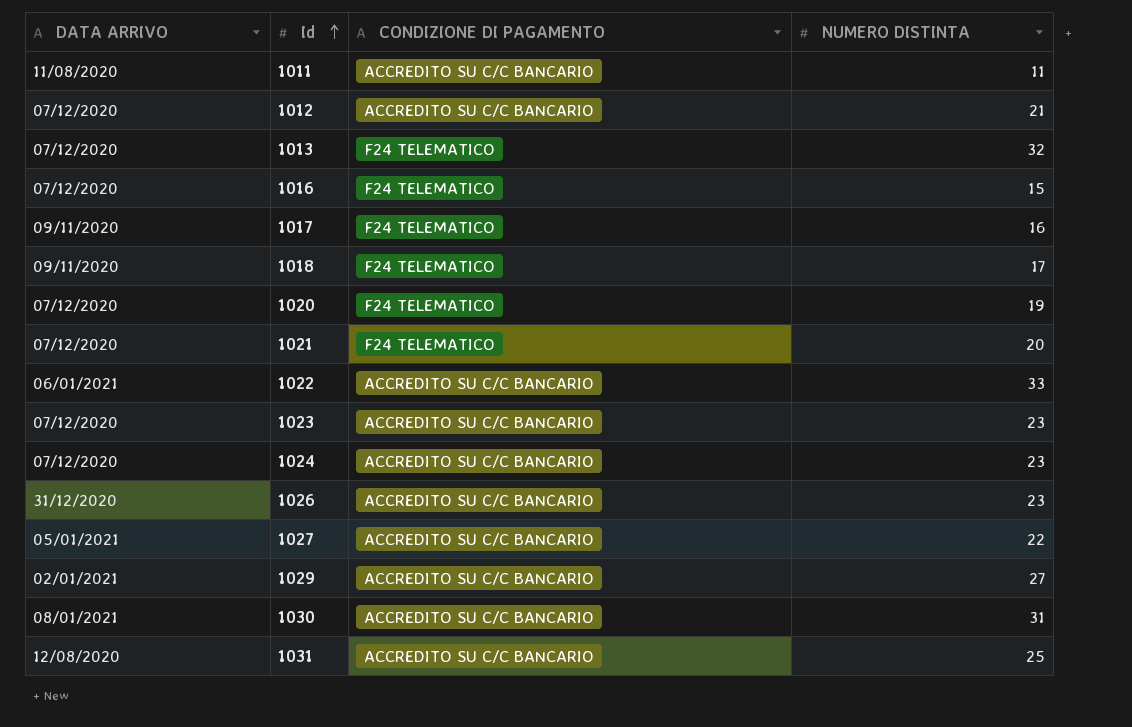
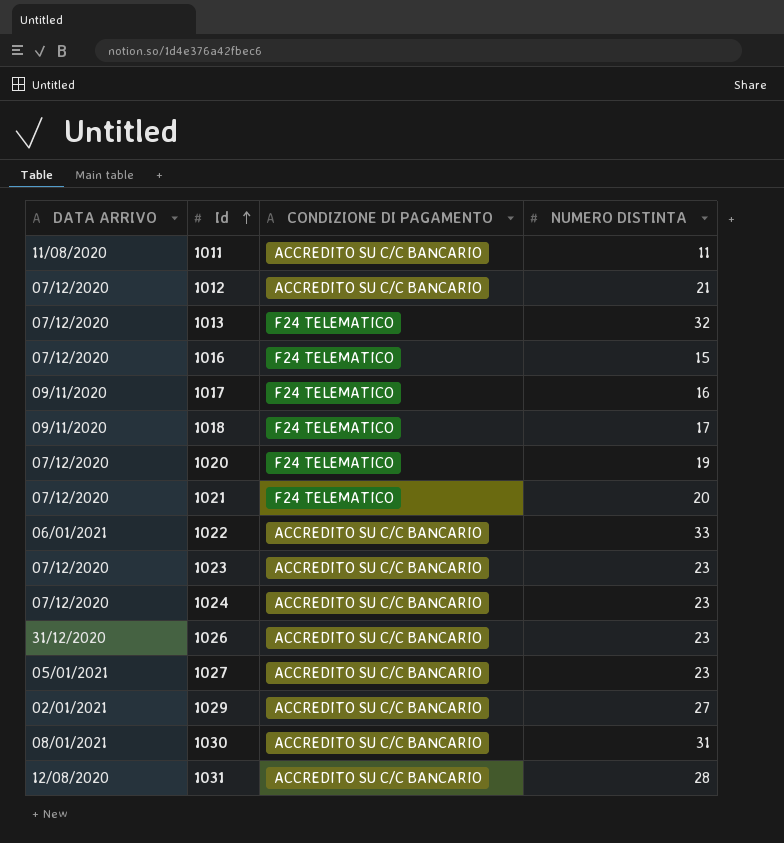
1027 | NUMERO DISTINTA: 22 -> 23
1031 | NUMERO DISTINTA: 25 -> 28

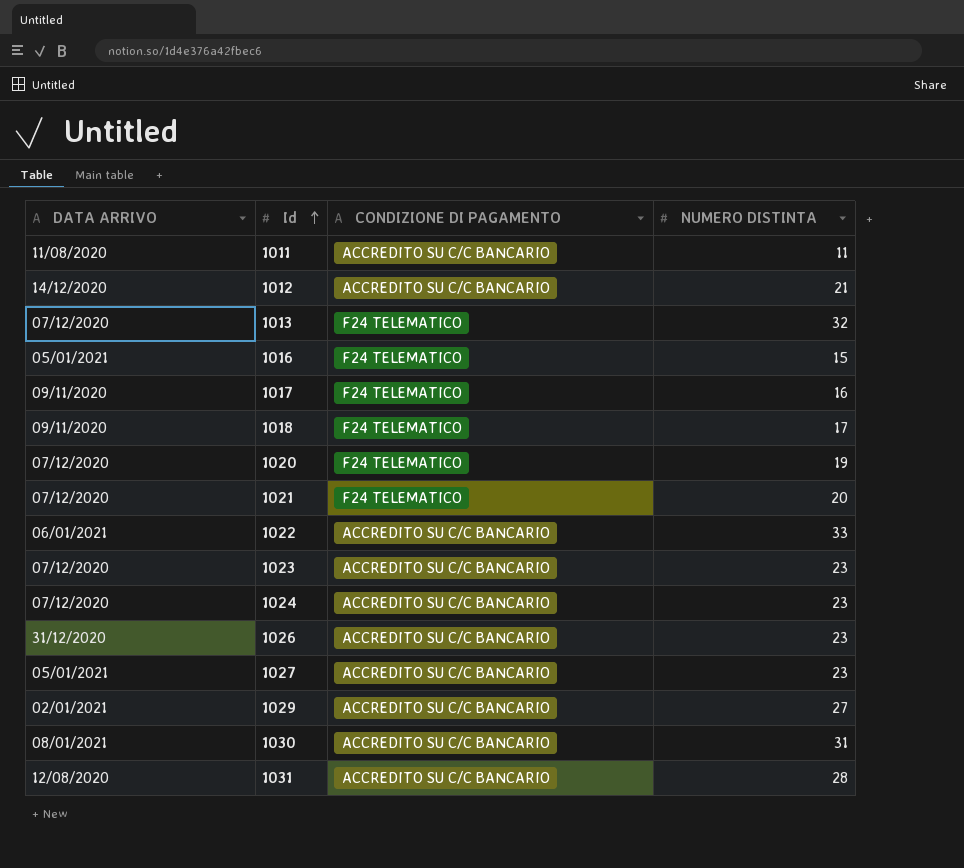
1012 | DATA ARRIVO: 07/12/2020 -> 14/12/2020
1016 | DATA ARRIVO: 07/12/2020 -> 05/01/2021

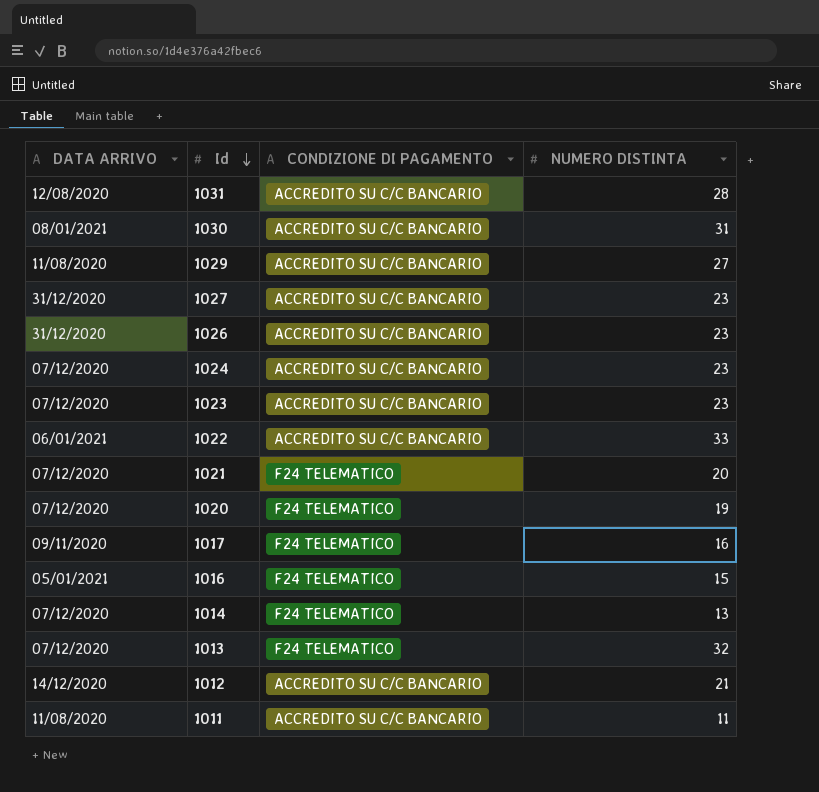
row order: Id ascending -> Id descending
row 1018: 09/11/2020 | F24 TELEMATICO | 17 -> none
1029 | DATA ARRIVO: 02/01/2021 -> 11/08/2020
1027 | DATA ARRIVO: 05/01/2021 -> 31/12/2020
row 1014: none -> 07/12/2020 | F24 TELEMATICO | 13

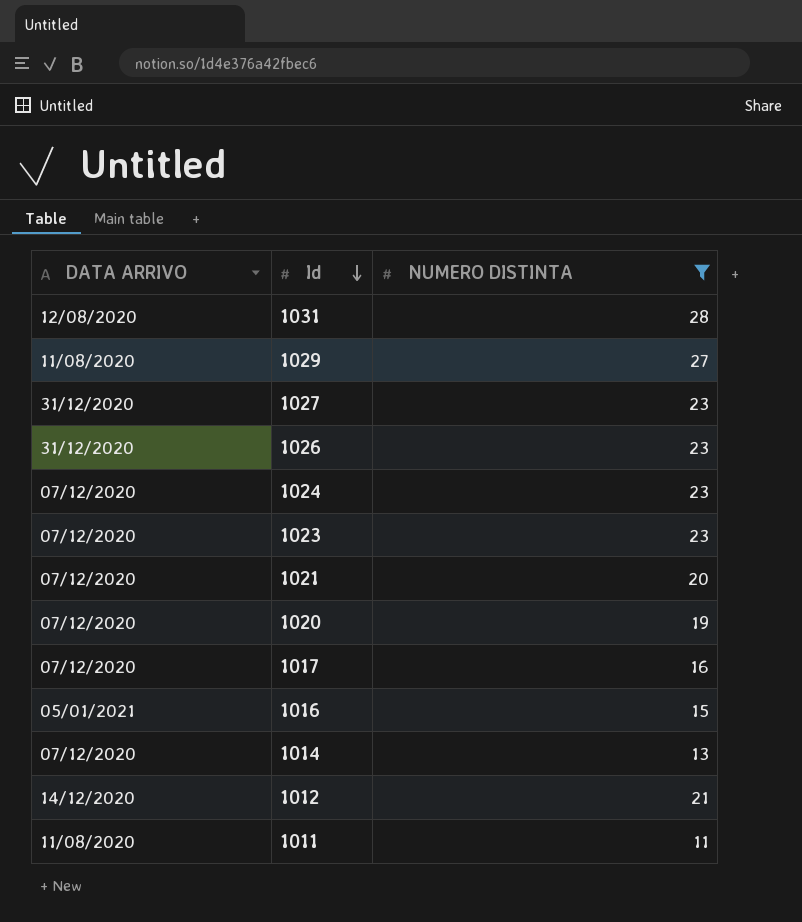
filter: none -> NUMERO DISTINTA <= 28
column CONDIZIONE DI PAGAMENTO | position: 3 -> none
1017 | DATA ARRIVO: 09/11/2020 -> 07/12/2020

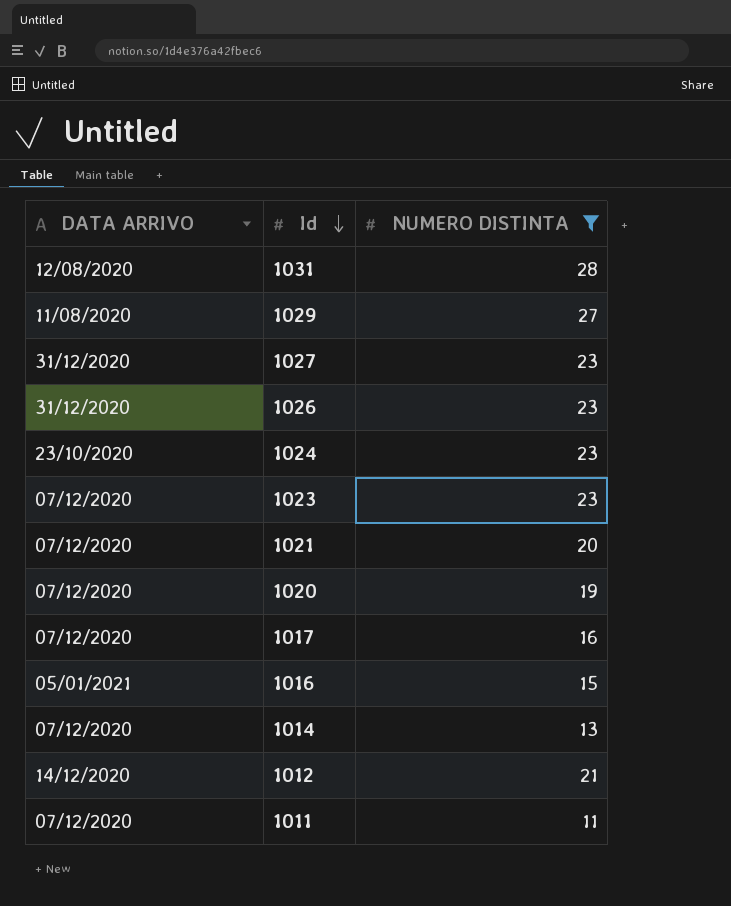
1024 | DATA ARRIVO: 07/12/2020 -> 23/10/2020
1011 | DATA ARRIVO: 11/08/2020 -> 07/12/2020

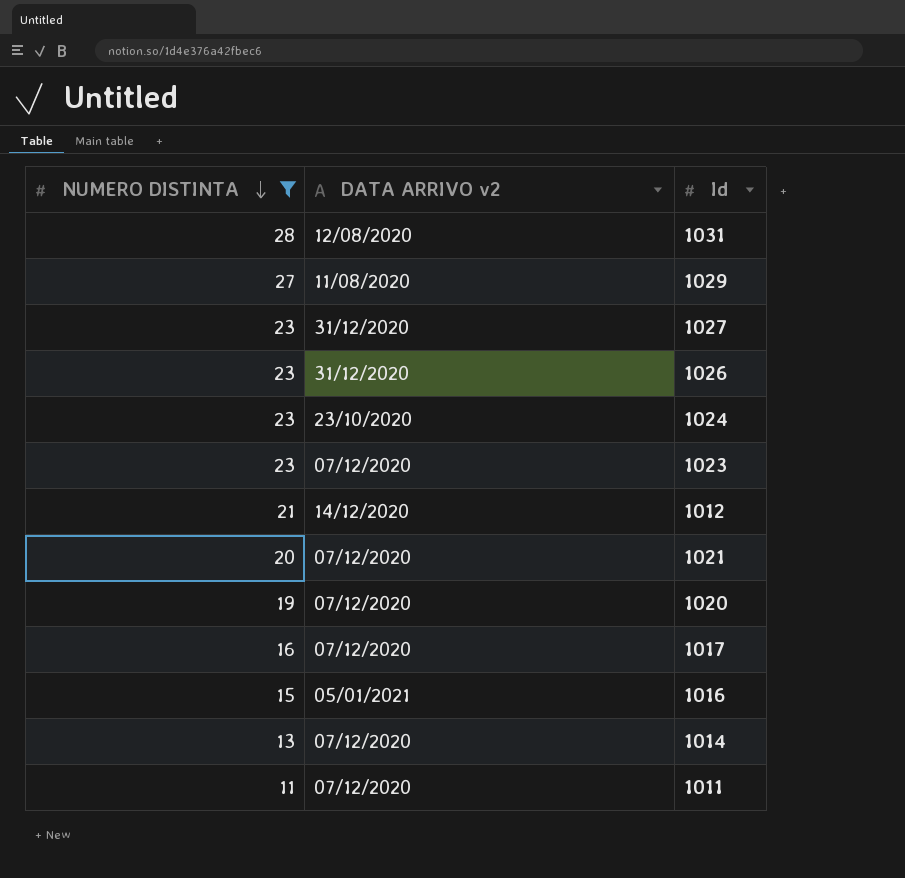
row order: Id descending -> NUMERO DISTINTA descending
column NUMERO DISTINTA | position: 3 -> 1
column name: DATA ARRIVO -> DATA ARRIVO v2

